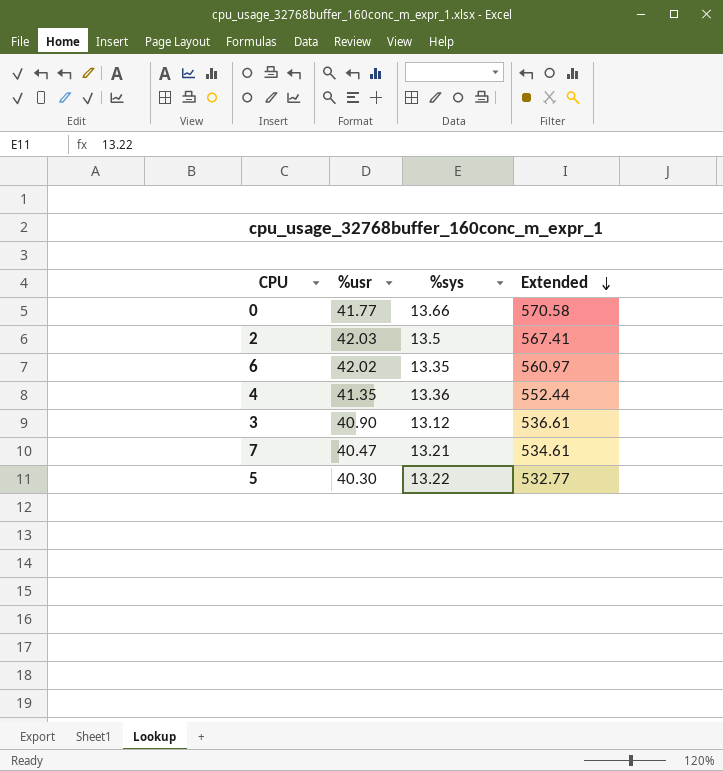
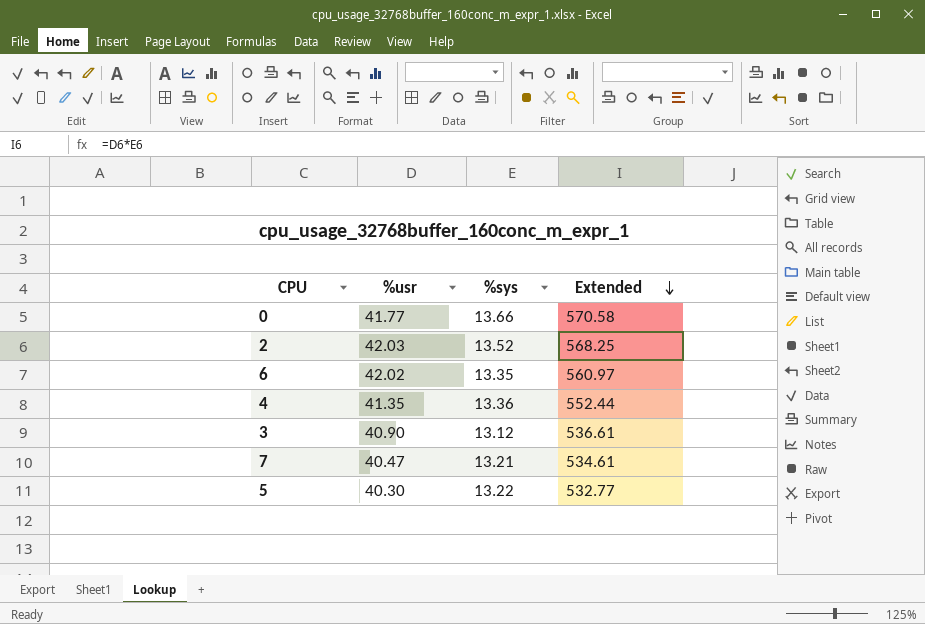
2 | %sys: 13.5 -> 13.52
2 | Extended: 567.41 -> 568.25

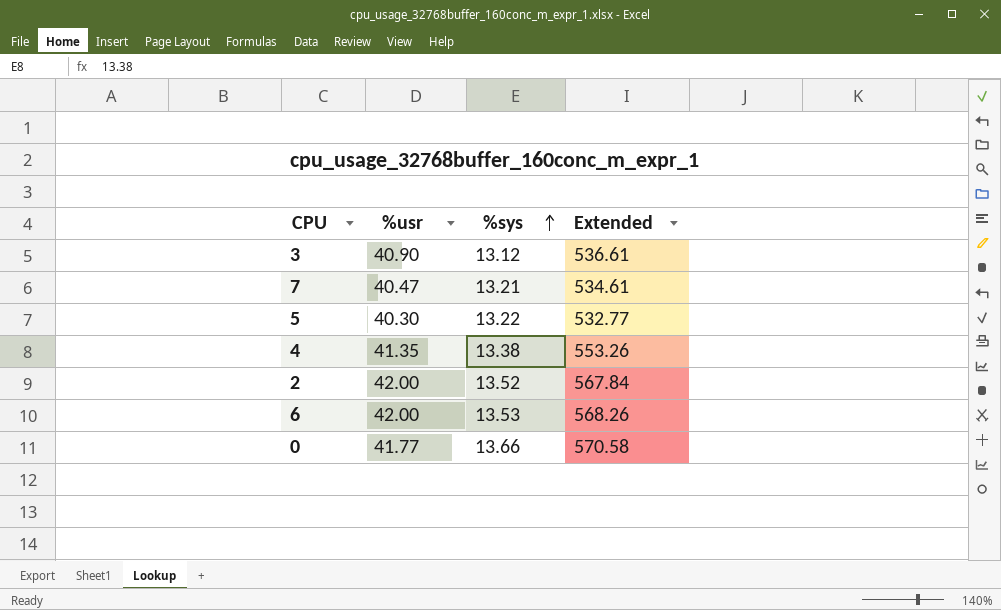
row order: Extended descending -> %sys ascending
4 | %sys: 13.36 -> 13.38
4 | Extended: 552.44 -> 553.26
2 | %usr: 42.03 -> 42.00
2 | Extended: 568.25 -> 567.84
6 | %usr: 42.02 -> 42.00
6 | %sys: 13.35 -> 13.53
6 | Extended: 560.97 -> 568.26

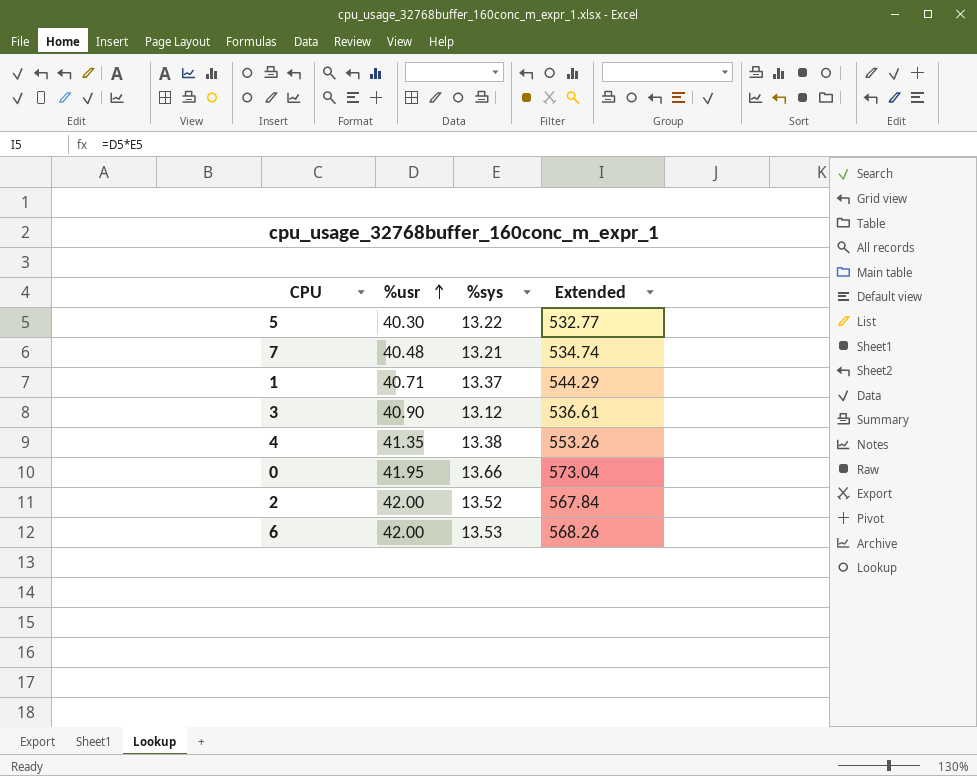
row order: %sys ascending -> %usr ascending
7 | %usr: 40.47 -> 40.48
7 | Extended: 534.61 -> 534.74
row 1: none -> 40.71 | 13.37 | 544.29
0 | %usr: 41.77 -> 41.95
0 | Extended: 570.58 -> 573.04

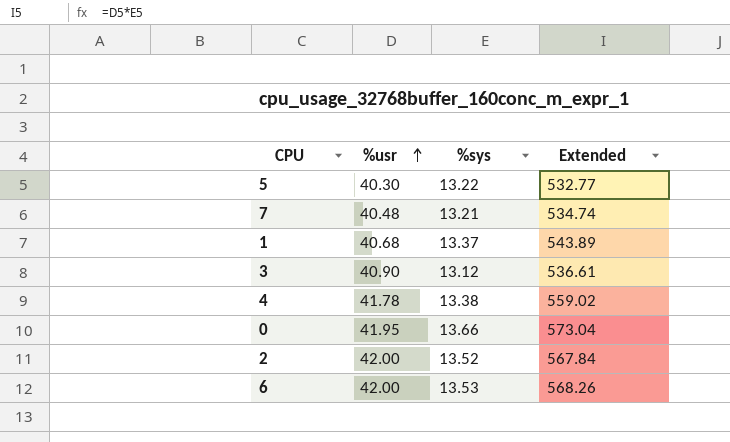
1 | %usr: 40.71 -> 40.68
1 | Extended: 544.29 -> 543.89
4 | %usr: 41.35 -> 41.78
4 | Extended: 553.26 -> 559.02

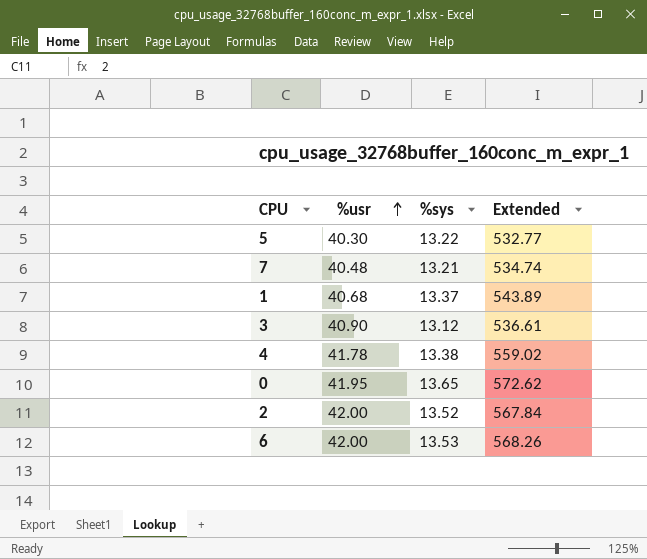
0 | %sys: 13.66 -> 13.65
0 | Extended: 573.04 -> 572.62

